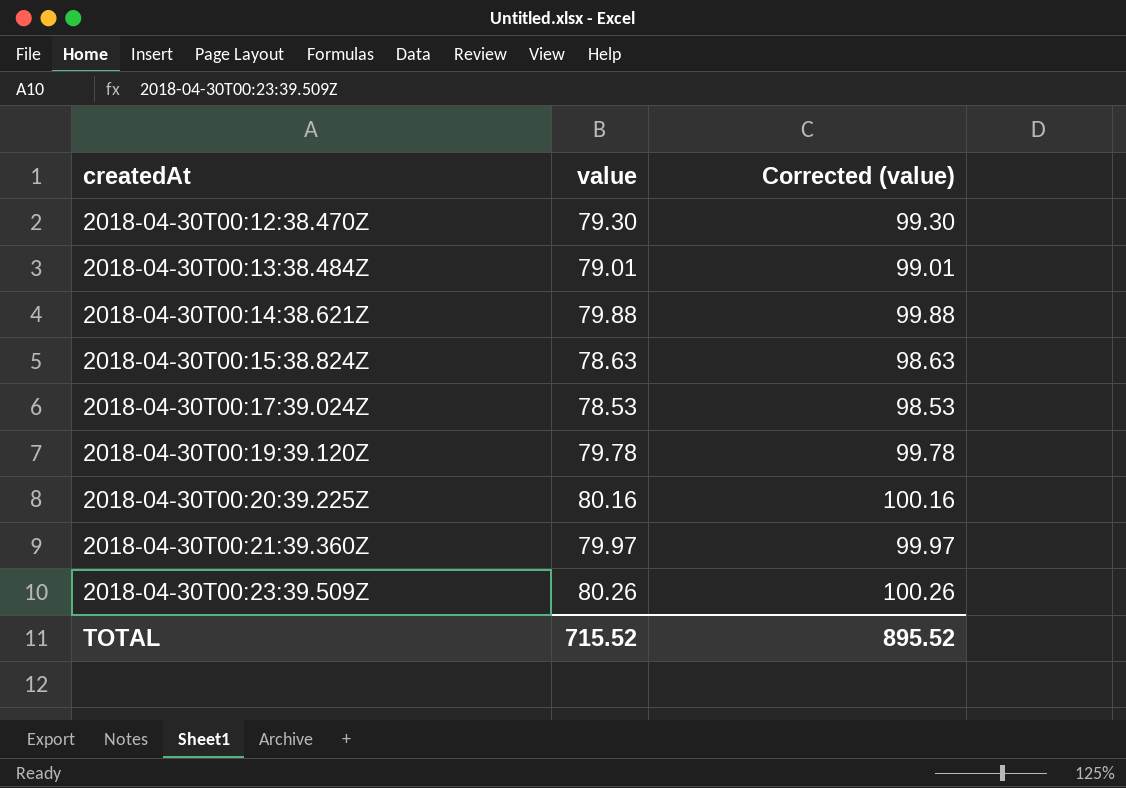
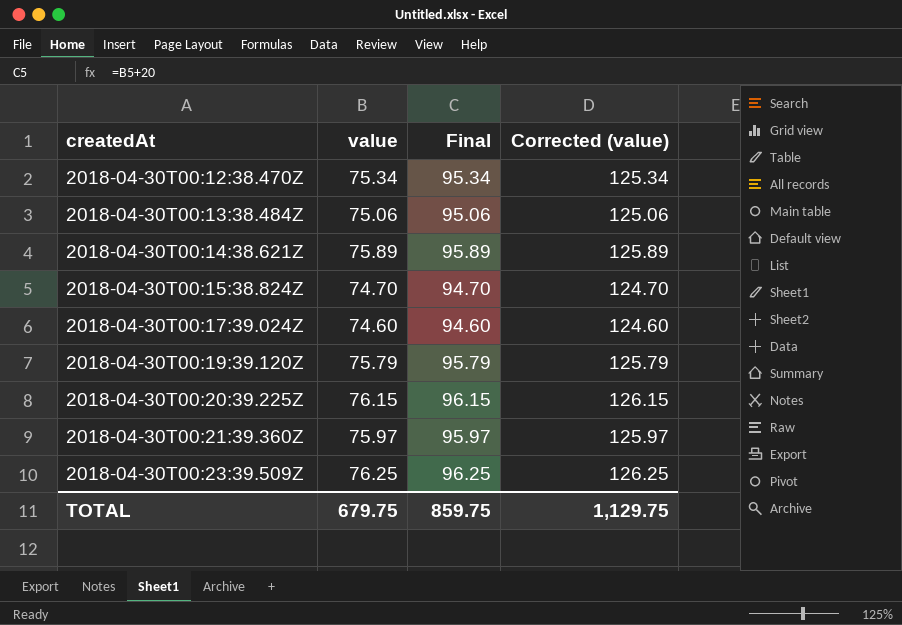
column Final | formula: none -> [value] + 20
column Corrected (value) | formula: [value] + 20 -> [value] + 50
2018-04-30T00:12:38.470Z | value: 79.30 -> 75.34
2018-04-30T00:13:38.484Z | value: 79.01 -> 75.06
2018-04-30T00:14:38.621Z | value: 79.88 -> 75.89
2018-04-30T00:15:38.824Z | value: 78.63 -> 74.70
2018-04-30T00:17:39.024Z | value: 78.53 -> 74.60
2018-04-30T00:19:39.120Z | value: 79.78 -> 75.79
2018-04-30T00:20:39.225Z | value: 80.16 -> 76.15
2018-04-30T00:21:39.360Z | value: 79.97 -> 75.97
2018-04-30T00:23:39.509Z | value: 80.26 -> 76.25
TOTAL | value: 715.52 -> 679.75
TOTAL | Corrected (value): 895.52 -> 1,129.75

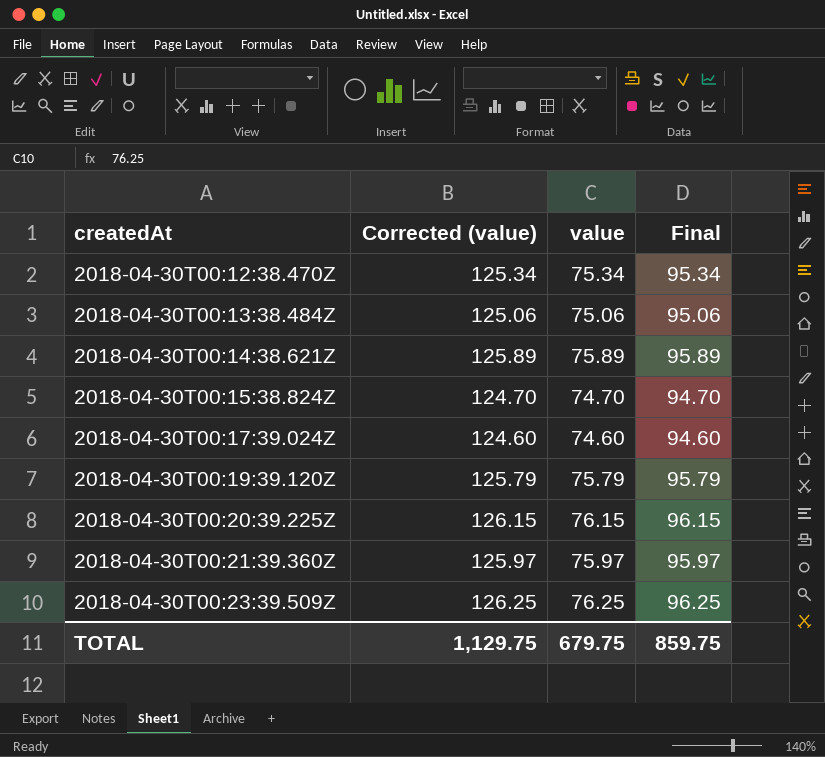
column Corrected (value) | position: 4 -> 2

